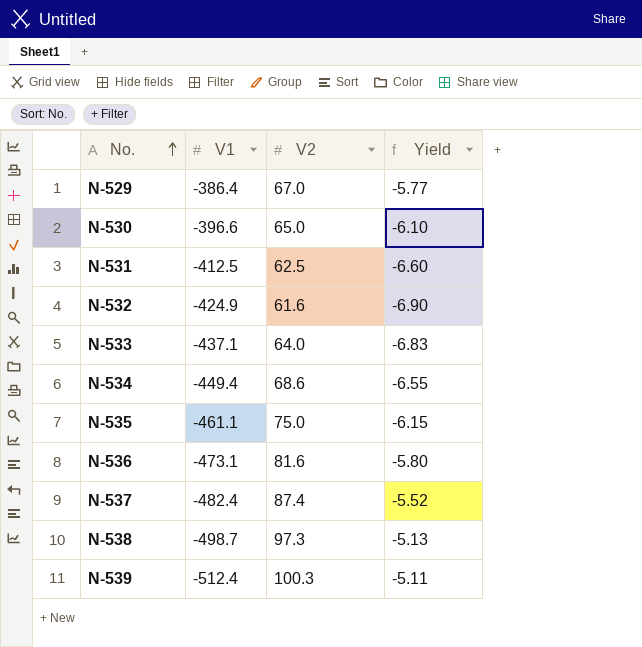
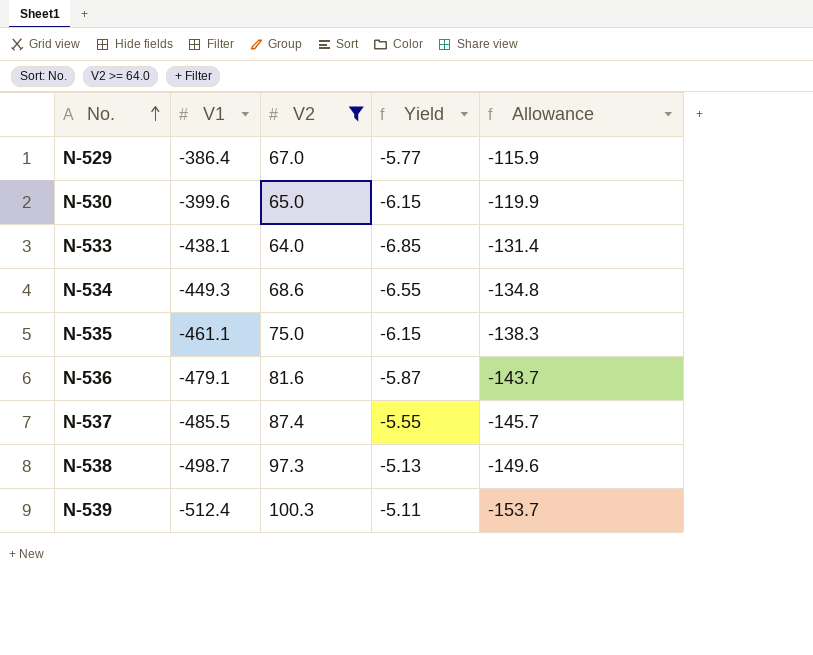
filter: none -> V2 >= 64.0
column Allowance | formula: none -> [V1] * 0.3
N-530 | V1: -396.6 -> -399.6
N-530 | Yield: -6.10 -> -6.15
N-533 | V1: -437.1 -> -438.1
N-533 | Yield: -6.83 -> -6.85
N-534 | V1: -449.4 -> -449.3
N-536 | V1: -473.1 -> -479.1
N-536 | Yield: -5.80 -> -5.87
N-537 | V1: -482.4 -> -485.5
N-537 | Yield: -5.52 -> -5.55

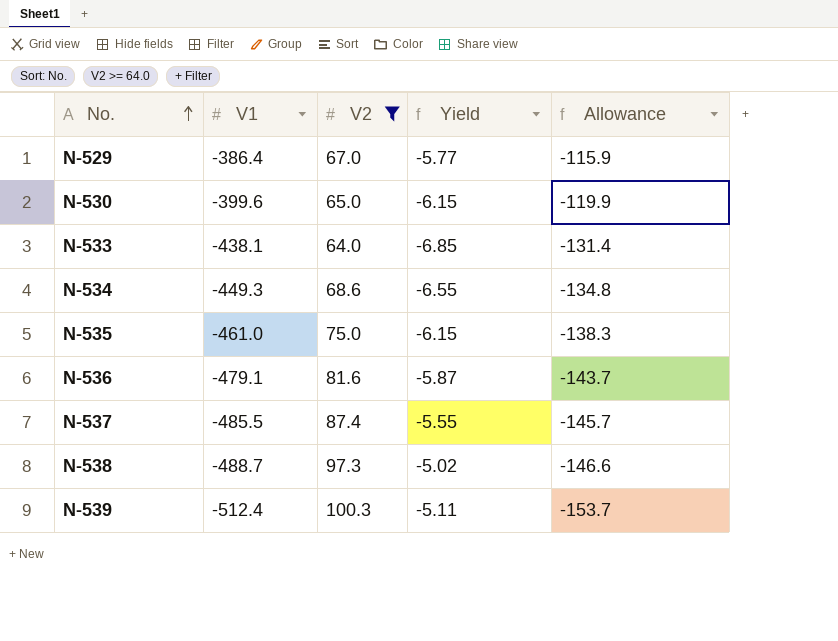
N-535 | V1: -461.1 -> -461.0
N-538 | V1: -498.7 -> -488.7
N-538 | Yield: -5.13 -> -5.02
N-538 | Allowance: -149.6 -> -146.6

